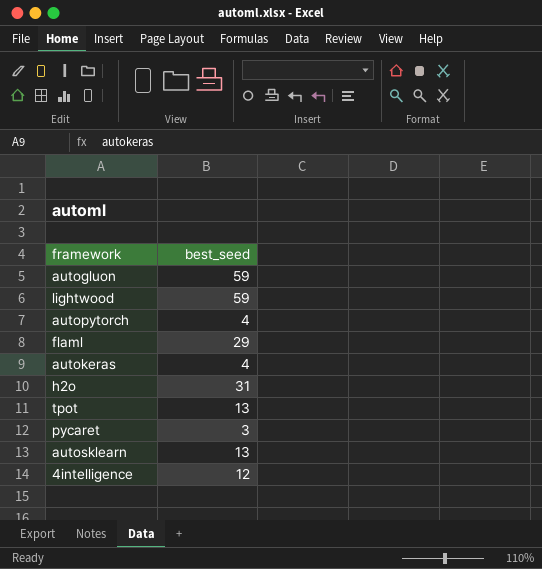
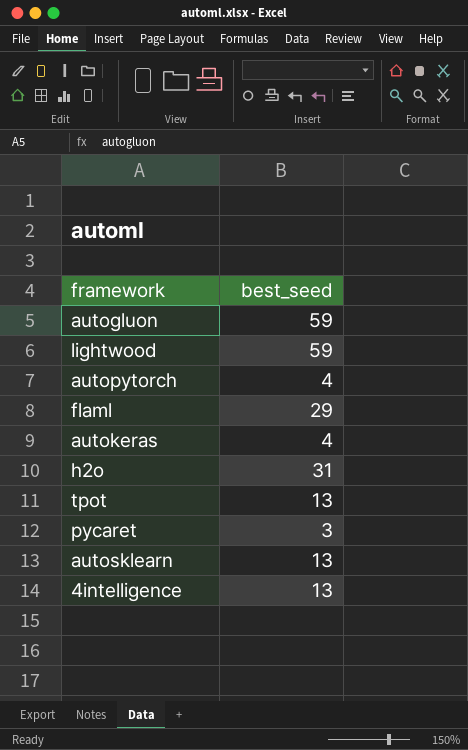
4intelligence | best_seed: 12 -> 13

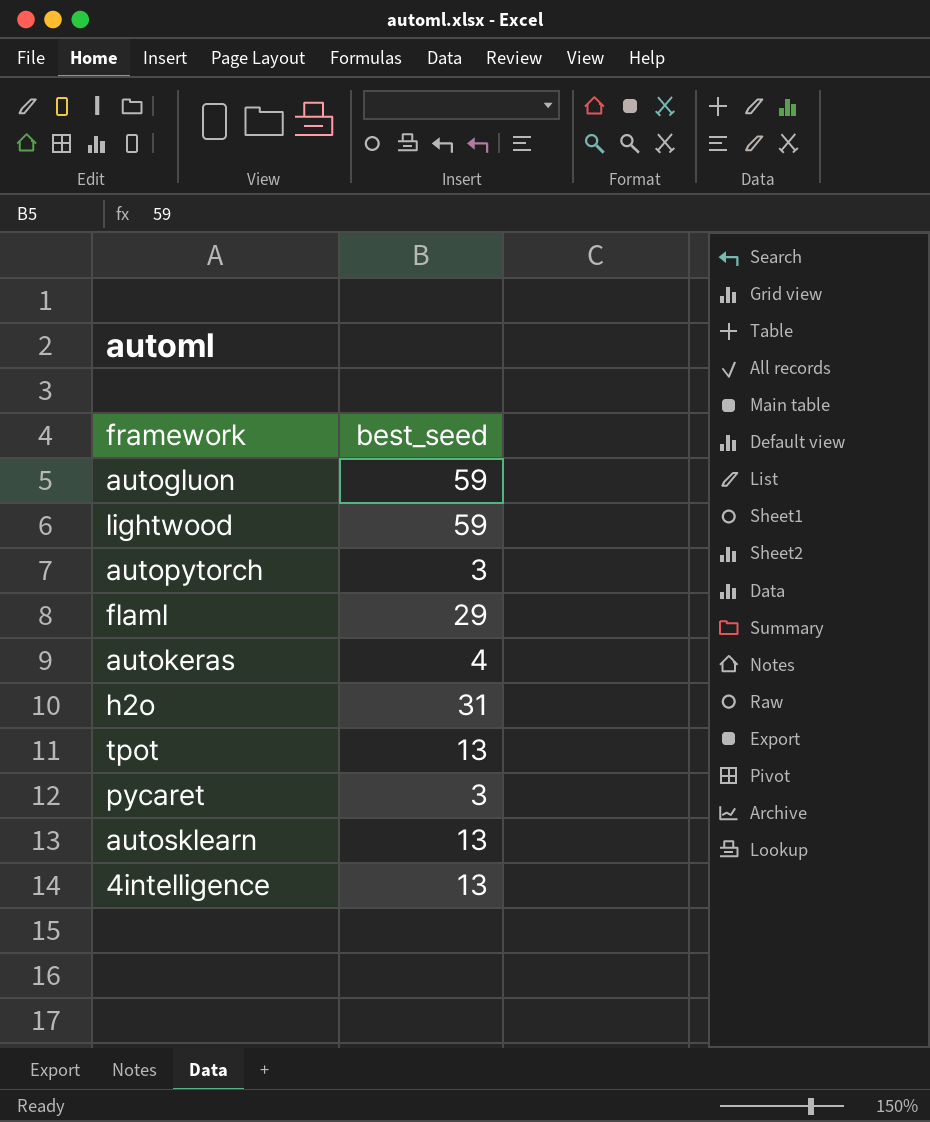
autopytorch | best_seed: 4 -> 3

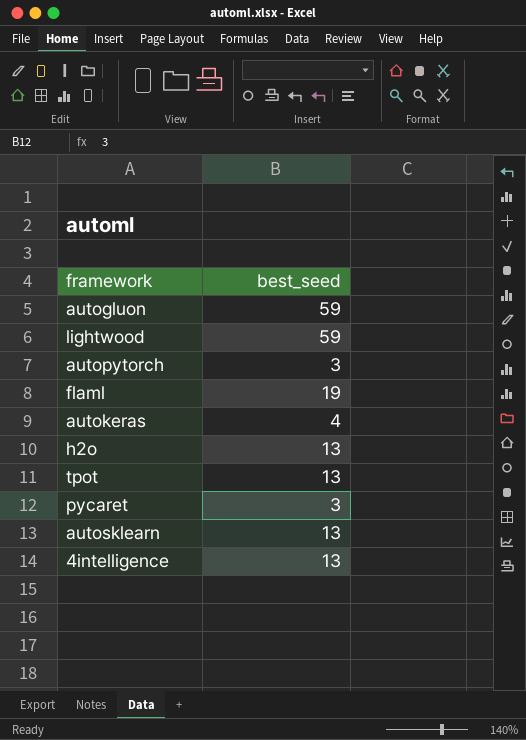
flaml | best_seed: 29 -> 19
h2o | best_seed: 31 -> 13

